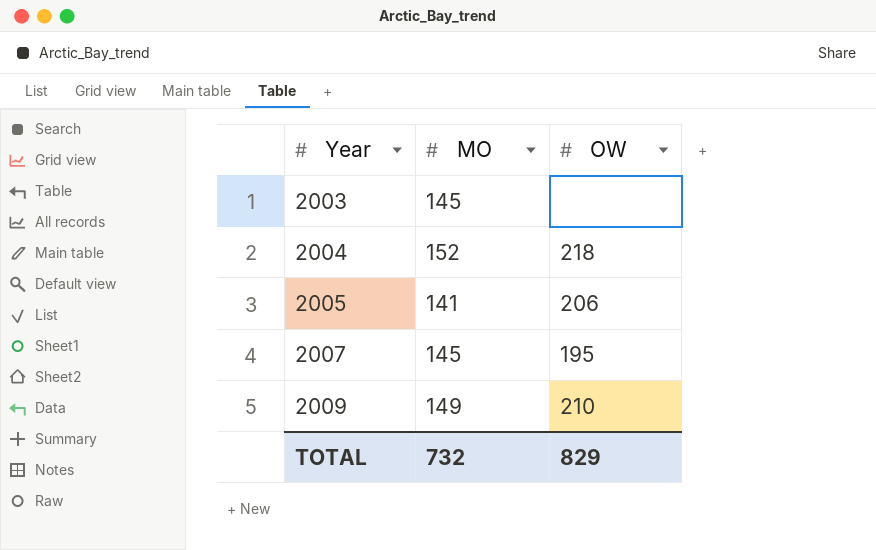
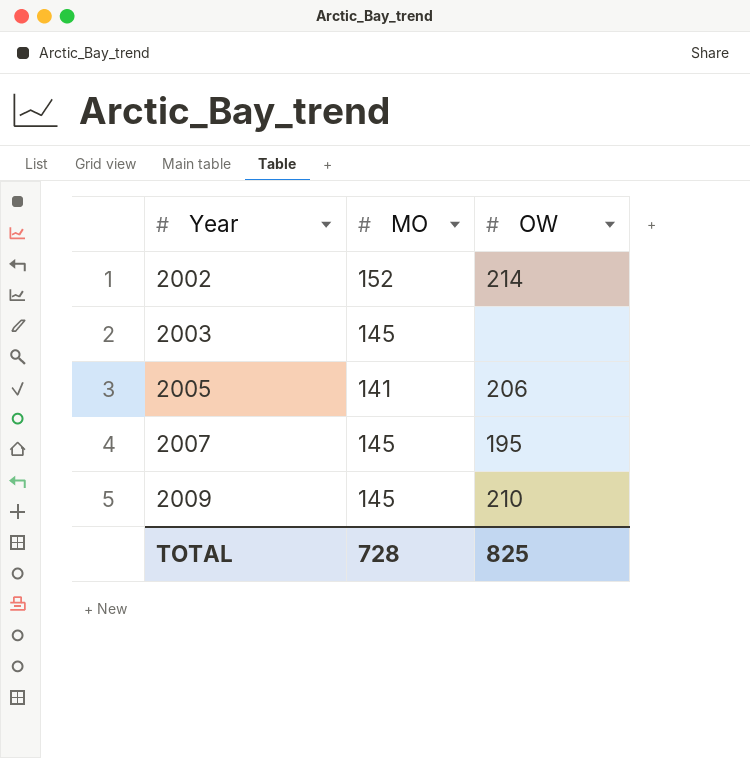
row 2004: 152 | 218 -> none
row 2002: none -> 152 | 214
2009 | MO: 149 -> 145
TOTAL | MO: 732 -> 728
TOTAL | OW: 829 -> 825

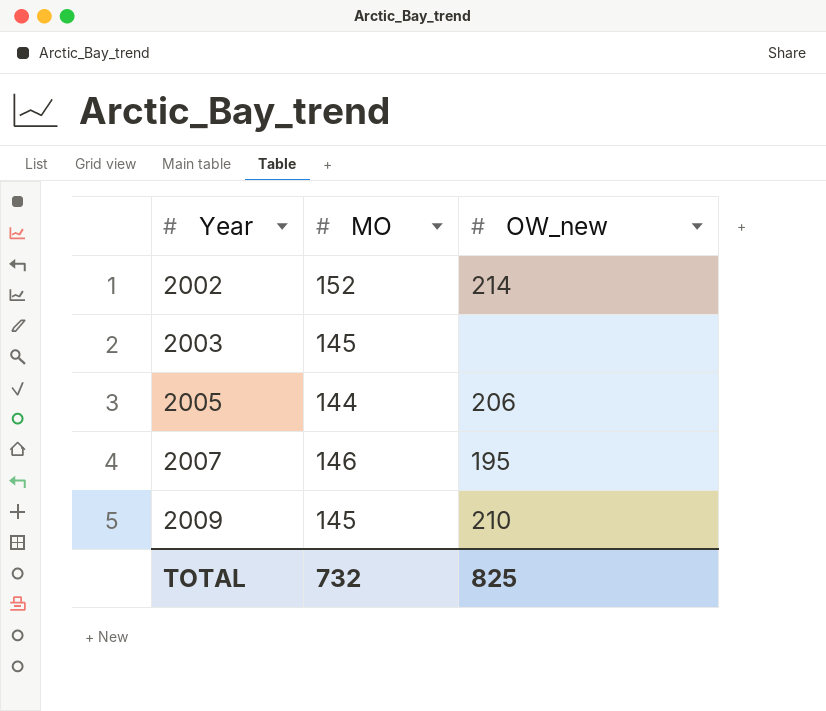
column name: OW -> OW_new
2005 | MO: 141 -> 144
2007 | MO: 145 -> 146
TOTAL | MO: 728 -> 732

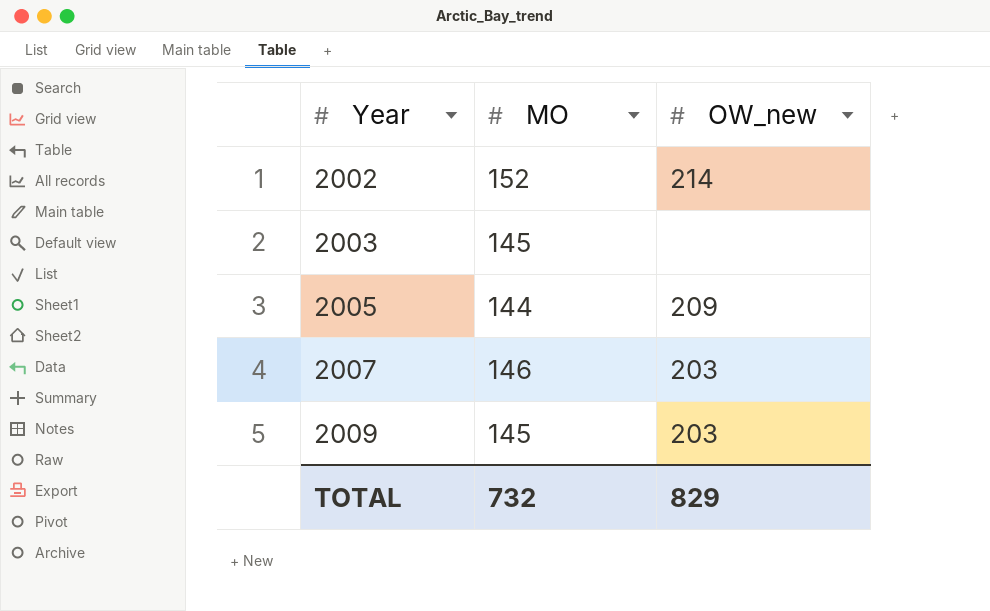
2005 | OW_new: 206 -> 209
2007 | OW_new: 195 -> 203
2009 | OW_new: 210 -> 203
TOTAL | OW_new: 825 -> 829

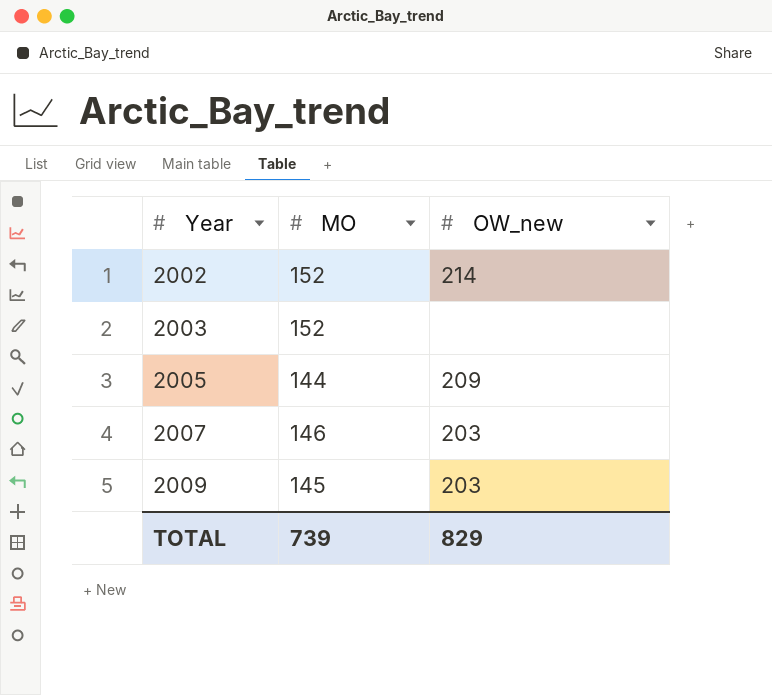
2003 | MO: 145 -> 152
TOTAL | MO: 732 -> 739

